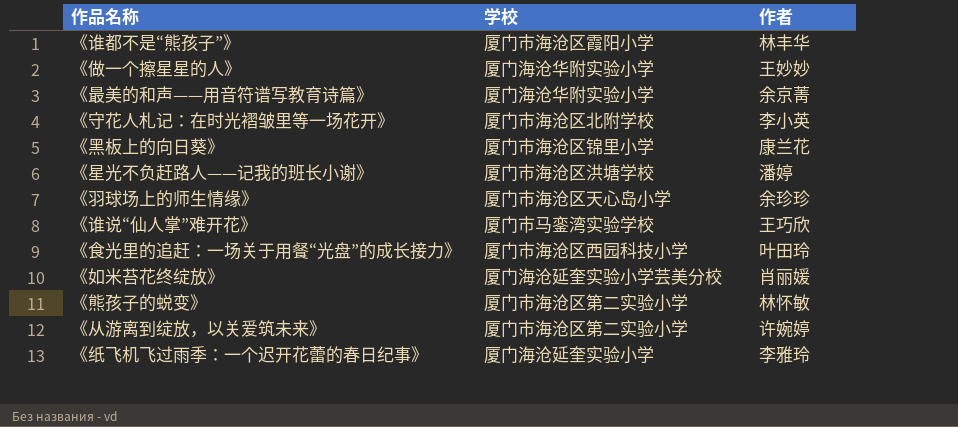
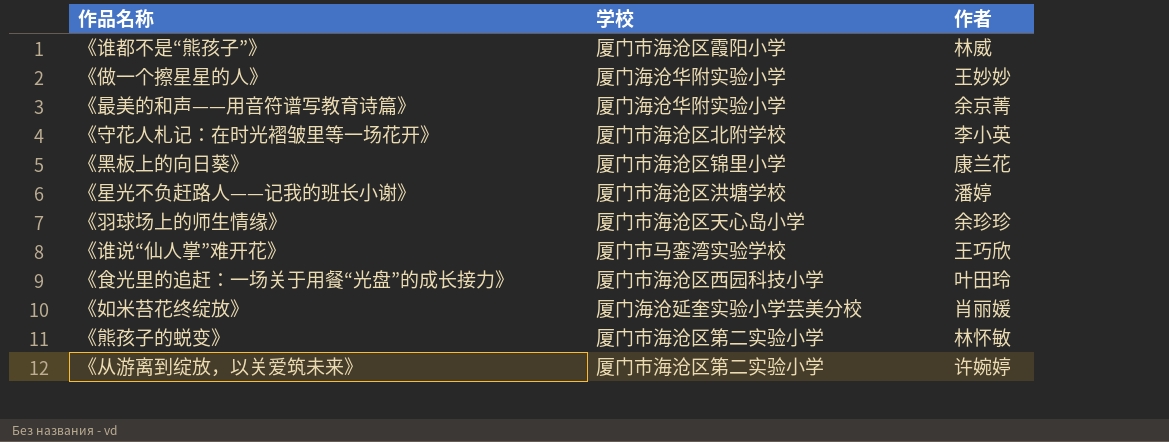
row 《纸飞机飞过雨季：一个迟开花蕾的春日纪事》: 厦门海沧延奎实验小学 | 李雅玲 -> none
《谁都不是“熊孩子”》 | 作者: 林丰华 -> 林威

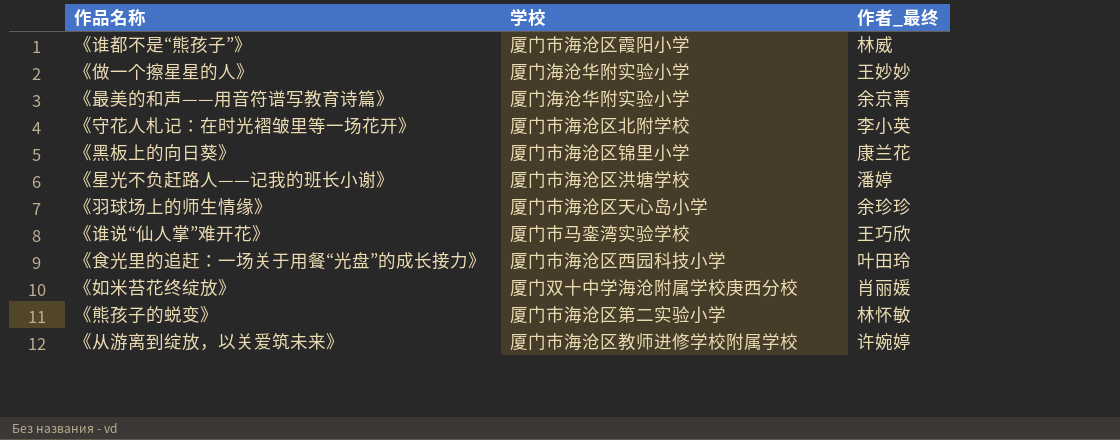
column name: 作者 -> 作者_最终
《如米苔花终绽放》 | 学校: 厦门海沧延奎实验小学芸美分校 -> 厦门双十中学海沧附属学校庚西分校
《从游离到绽放，以关爱筑未来》 | 学校: 厦门市海沧区第二实验小学 -> 厦门市海沧区教师进修学校附属学校

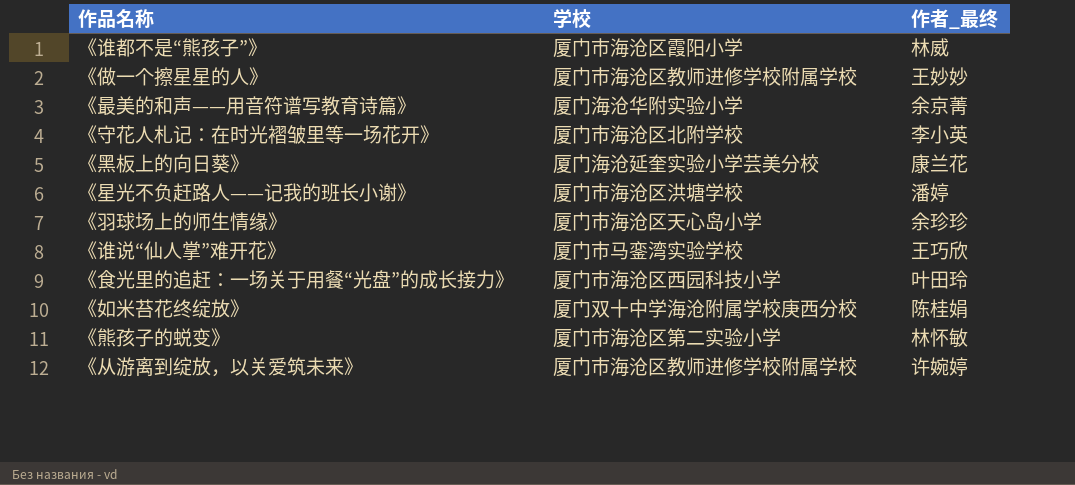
《做一个擦星星的人》 | 学校: 厦门海沧华附实验小学 -> 厦门市海沧区教师进修学校附属学校
《黑板上的向日葵》 | 学校: 厦门市海沧区锦里小学 -> 厦门海沧延奎实验小学芸美分校
《如米苔花终绽放》 | 作者_最终: 肖丽媛 -> 陈桂娟

